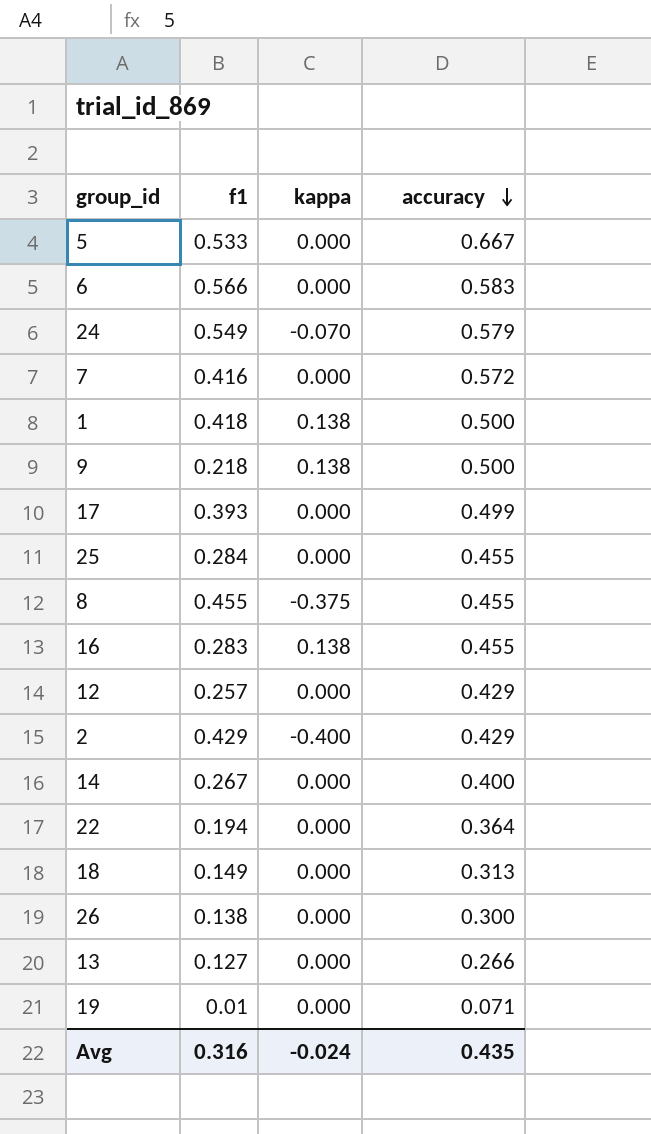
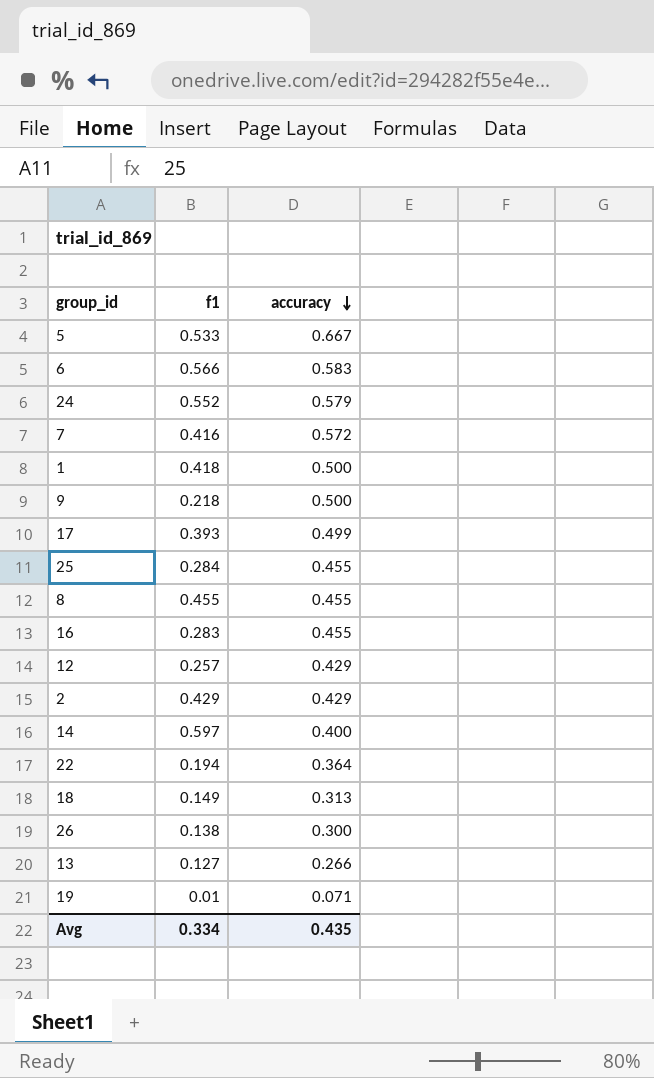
column kappa | position: 3 -> none
24 | f1: 0.549 -> 0.552
14 | f1: 0.267 -> 0.597
Avg | f1: 0.316 -> 0.334

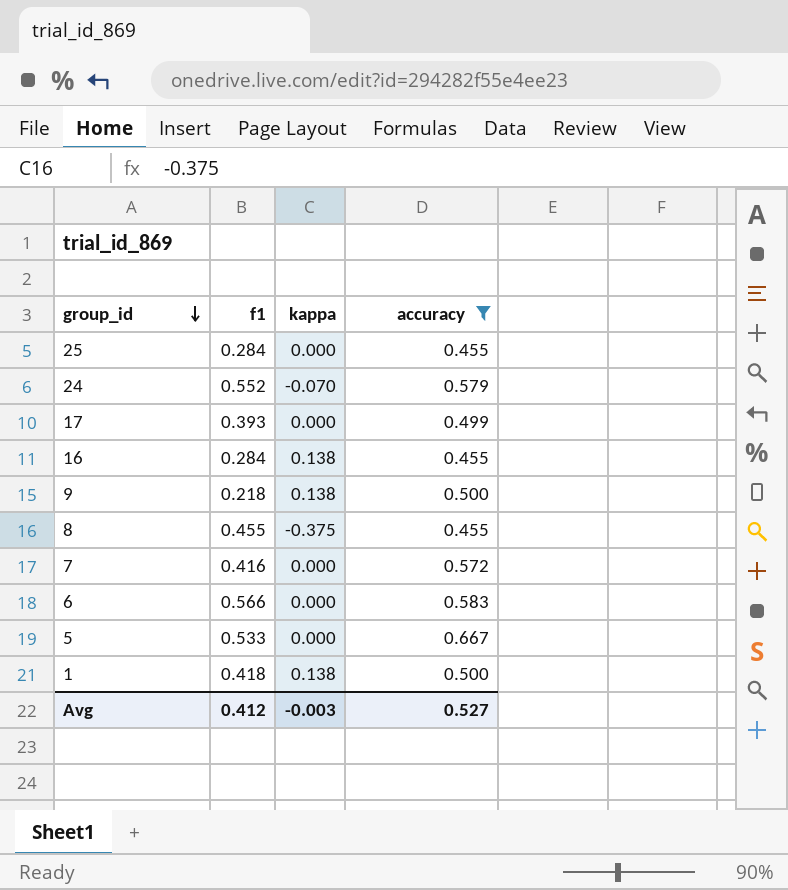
filter: none -> accuracy >= 0.455
row order: accuracy descending -> group_id descending
column kappa | position: none -> 3
16 | f1: 0.283 -> 0.284
Avg | f1: 0.334 -> 0.412
Avg | accuracy: 0.435 -> 0.527

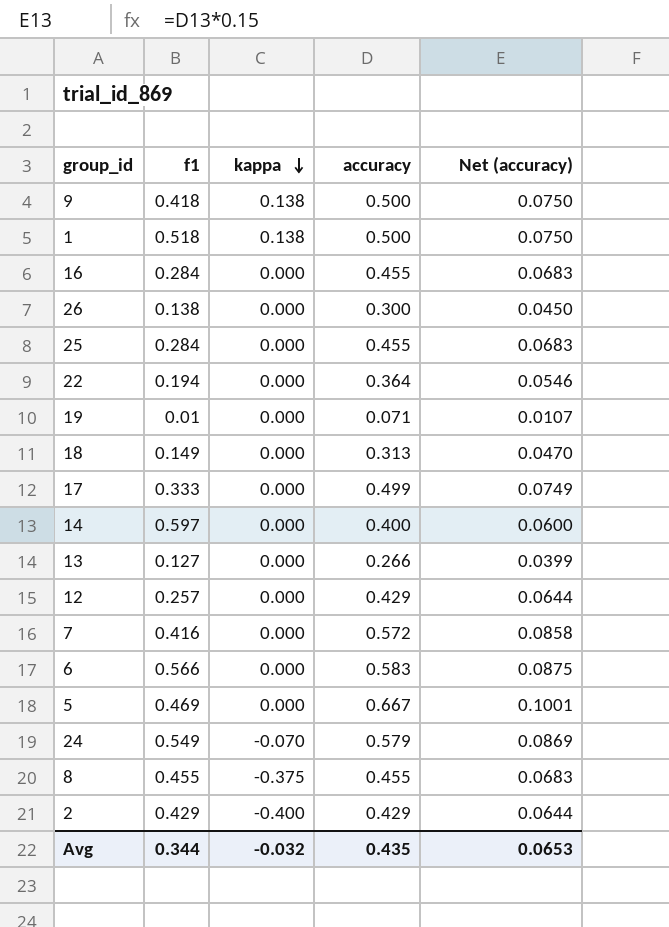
filter: accuracy >= 0.455 -> none
row order: group_id descending -> kappa descending
column Net (accuracy) | formula: none -> [accuracy] * 0.15
9 | f1: 0.218 -> 0.418
1 | f1: 0.418 -> 0.518
16 | kappa: 0.138 -> 0.000
17 | f1: 0.393 -> 0.333
5 | f1: 0.533 -> 0.469
24 | f1: 0.552 -> 0.549
Avg | f1: 0.412 -> 0.344
Avg | kappa: -0.003 -> -0.032
Avg | accuracy: 0.527 -> 0.435

